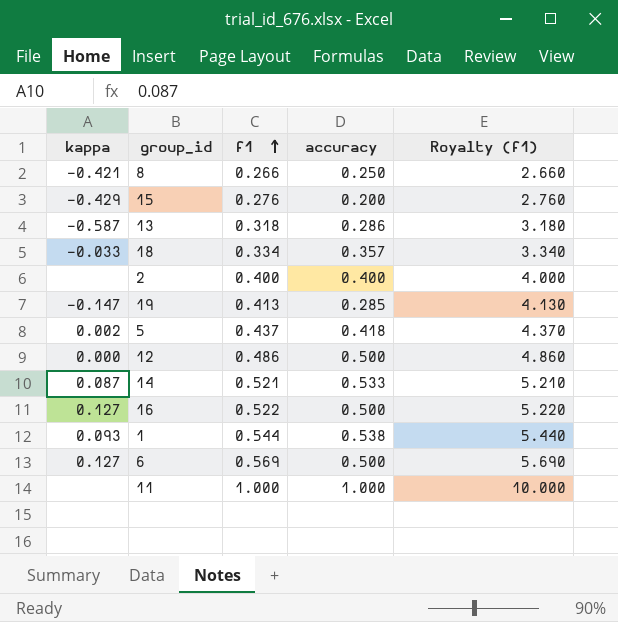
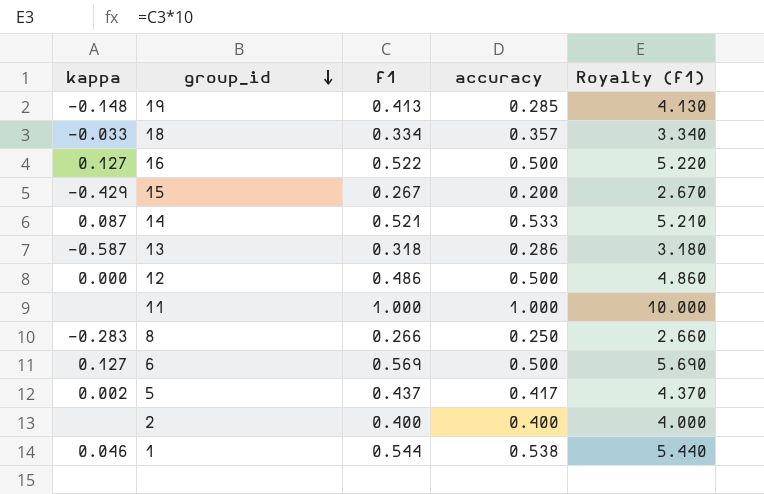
row order: f1 ascending -> group_id descending
19 | kappa: -0.147 -> -0.148
15 | f1: 0.276 -> 0.267
15 | Royalty (f1): 2.760 -> 2.670
8 | kappa: -0.421 -> -0.283
5 | accuracy: 0.418 -> 0.417
1 | kappa: 0.093 -> 0.046

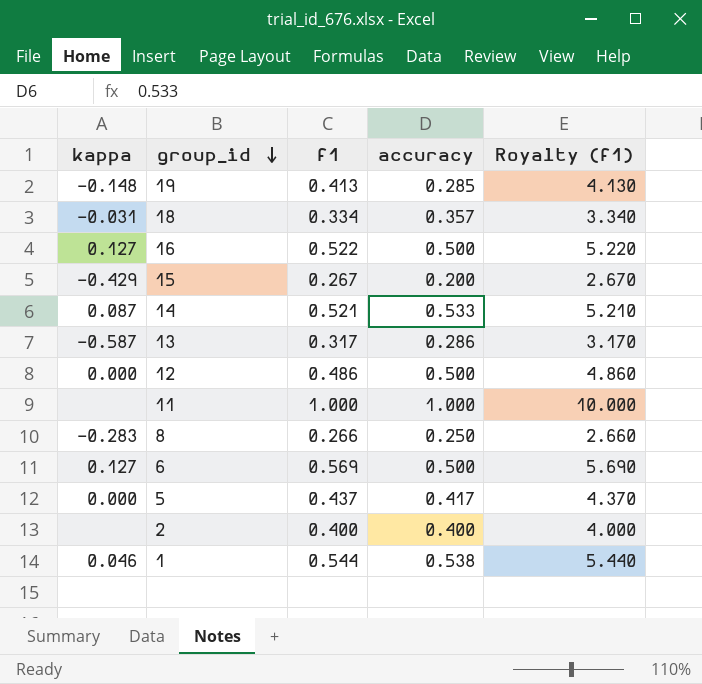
18 | kappa: -0.033 -> -0.031
13 | f1: 0.318 -> 0.317
13 | Royalty (f1): 3.180 -> 3.170
5 | kappa: 0.002 -> 0.000

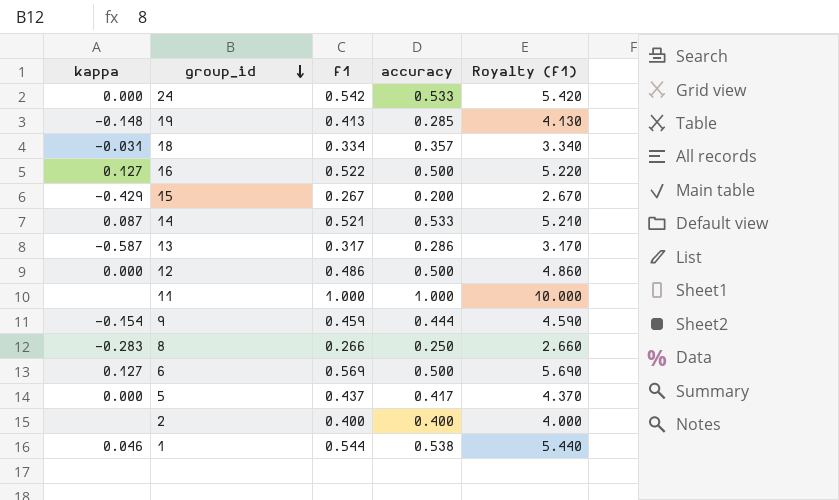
row 24: none -> 0.000 | 0.542 | 0.533 | 5.420
row 9: none -> -0.154 | 0.459 | 0.444 | 4.590

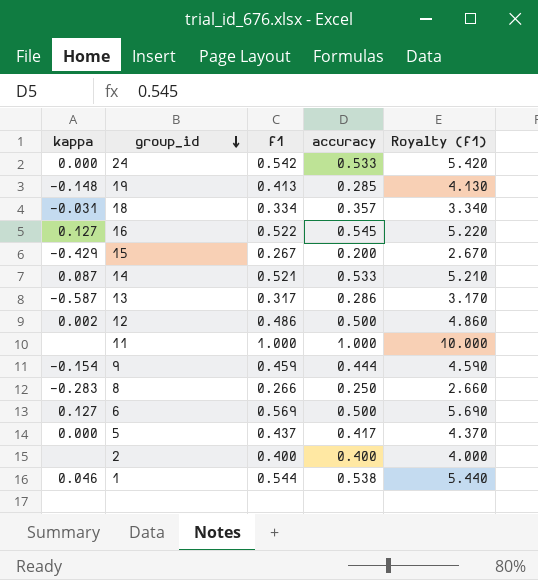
16 | accuracy: 0.500 -> 0.545
12 | kappa: 0.000 -> 0.002

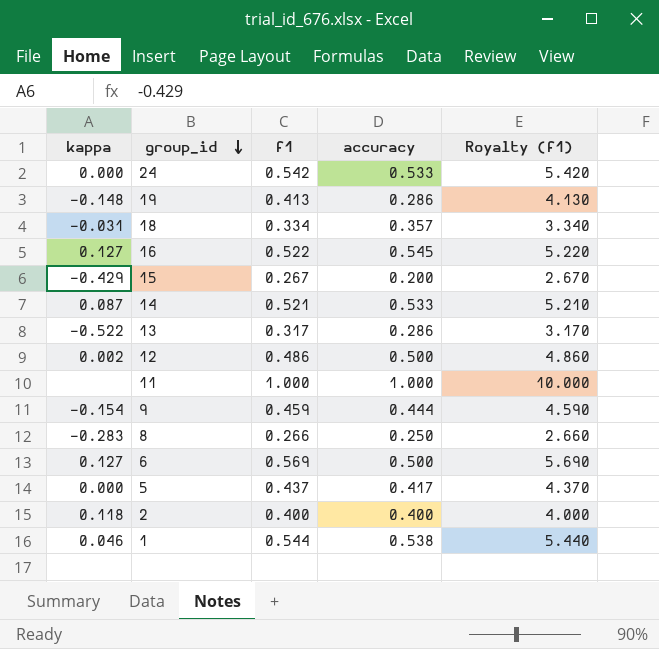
19 | accuracy: 0.285 -> 0.286
13 | kappa: -0.587 -> -0.522
2 | kappa: none -> 0.118

